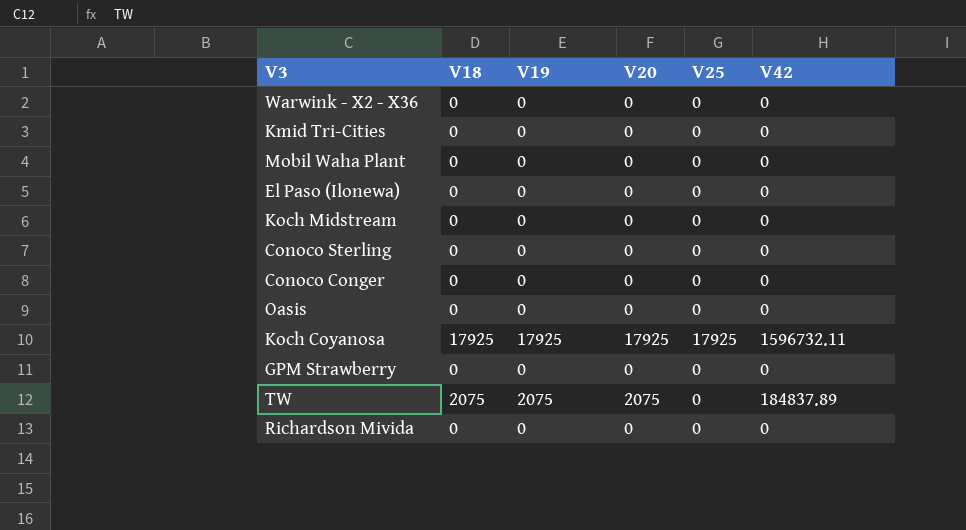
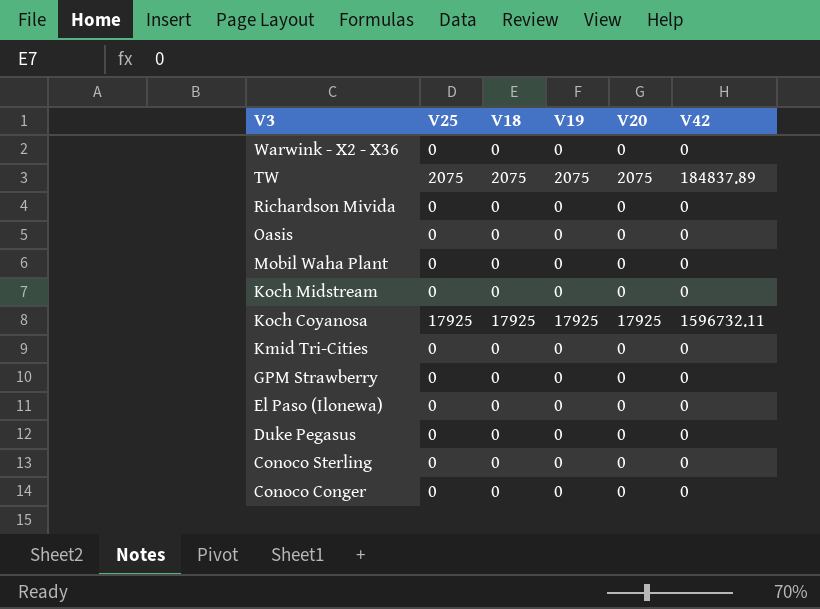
row order: none -> V3 descending
column V25 | position: 5 -> 2
TW | V25: 0 -> 2075
row Duke Pegasus: none -> 0 | 0 | 0 | 0 | 0

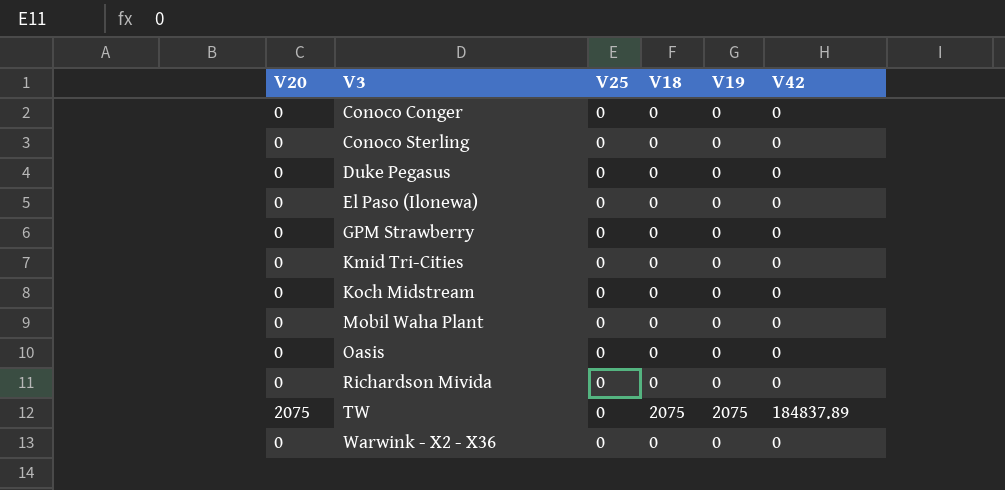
row order: V3 descending -> V3 ascending
column V20 | position: 5 -> 1
row Koch Coyanosa: 17925 | 17925 | 17925 | 17925 | 1596732.11 -> none
TW | V25: 2075 -> 0

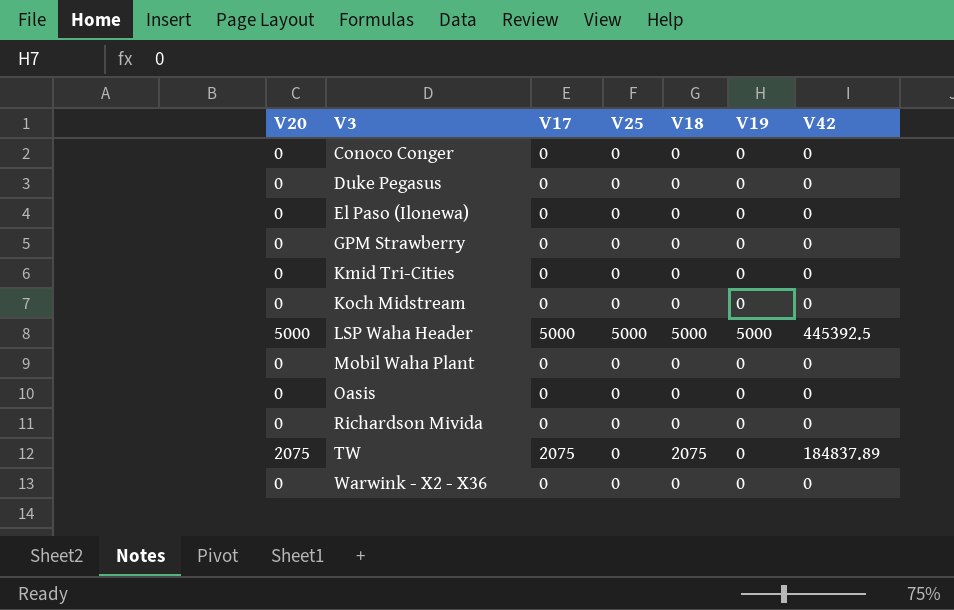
column V17 | position: none -> 3
row Conoco Sterling: 0 | 0 | 0 | 0 | 0 -> none
row LSP Waha Header: none -> 5000 | 5000 | 5000 | 5000 | 5000 | 445392.5
TW | V19: 2075 -> 0

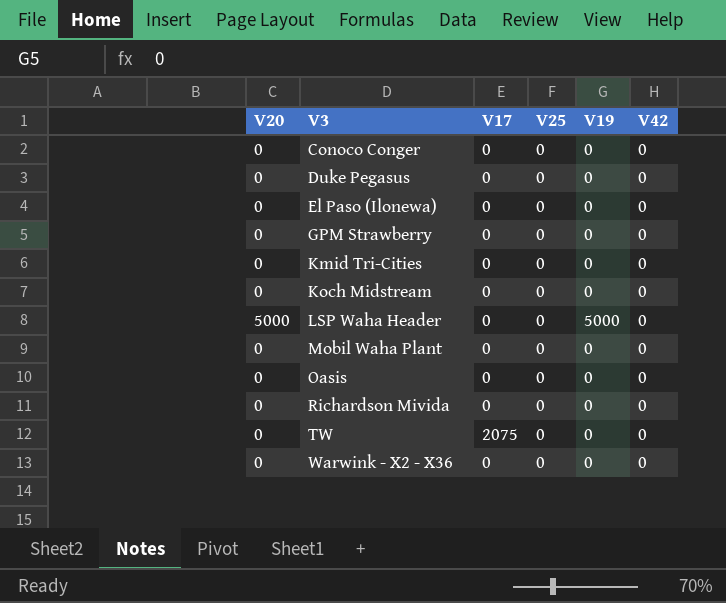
column V18 | position: 5 -> none
LSP Waha Header | V17: 5000 -> 0
LSP Waha Header | V25: 5000 -> 0
LSP Waha Header | V42: 445392.5 -> 0
TW | V20: 2075 -> 0
TW | V42: 184837.89 -> 0

